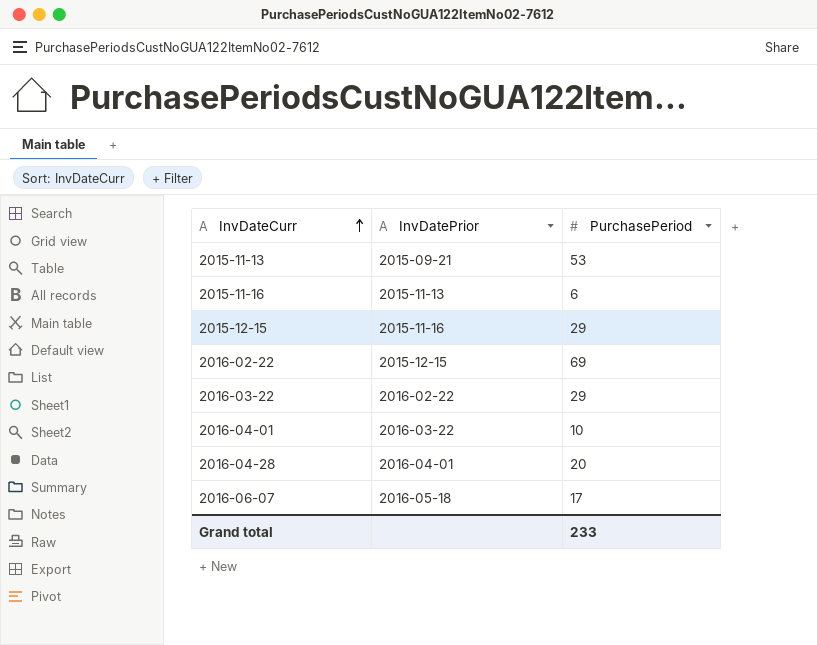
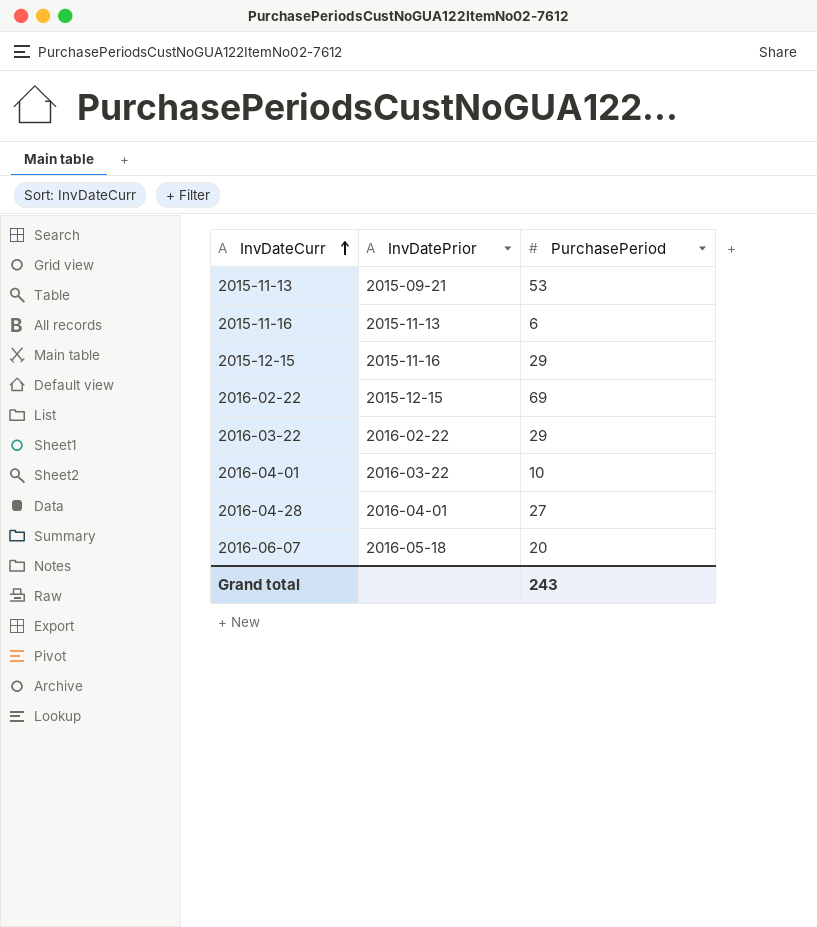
2016-04-28 | PurchasePeriod: 20 -> 27
2016-06-07 | PurchasePeriod: 17 -> 20
Grand total | PurchasePeriod: 233 -> 243

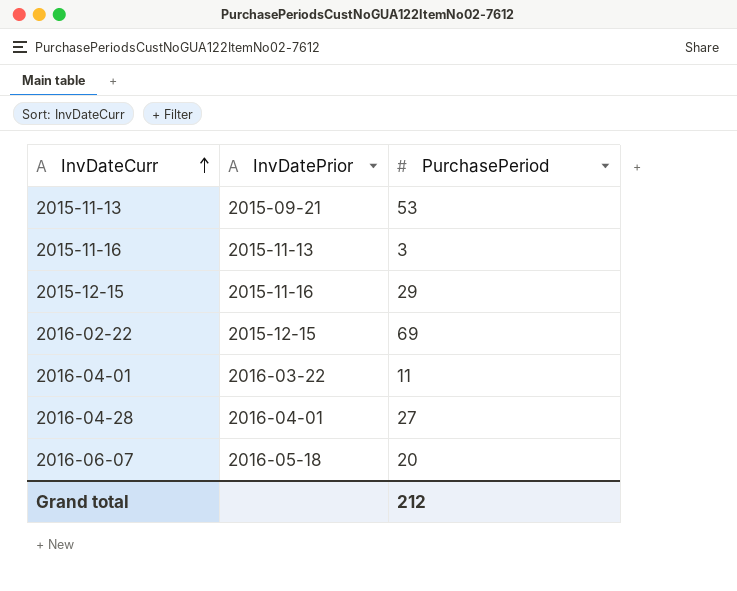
row 2016-03-22: 2016-02-22 | 29 -> none
2015-11-16 | PurchasePeriod: 6 -> 3
2016-04-01 | PurchasePeriod: 10 -> 11
Grand total | PurchasePeriod: 243 -> 212

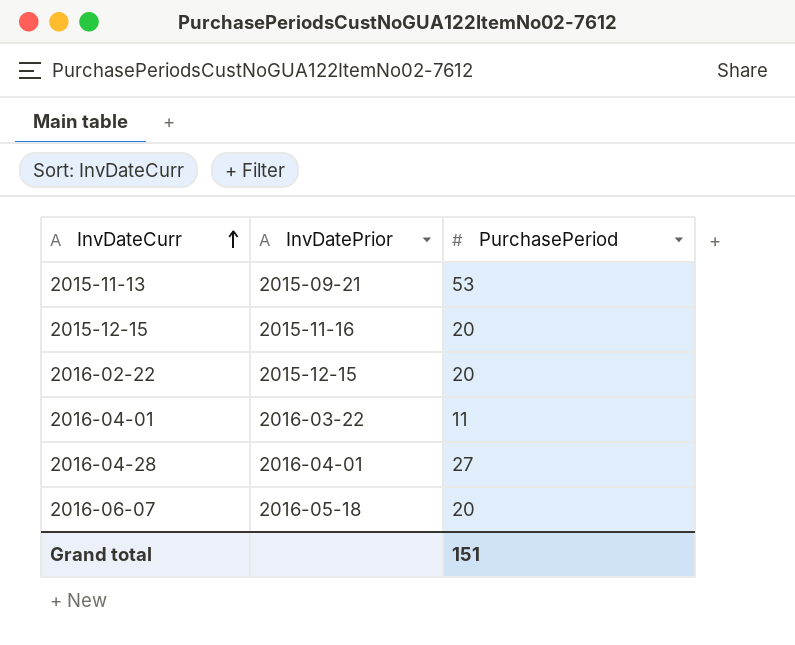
row 2015-11-16: 2015-11-13 | 3 -> none
2015-12-15 | PurchasePeriod: 29 -> 20
2016-02-22 | PurchasePeriod: 69 -> 20
Grand total | PurchasePeriod: 212 -> 151

